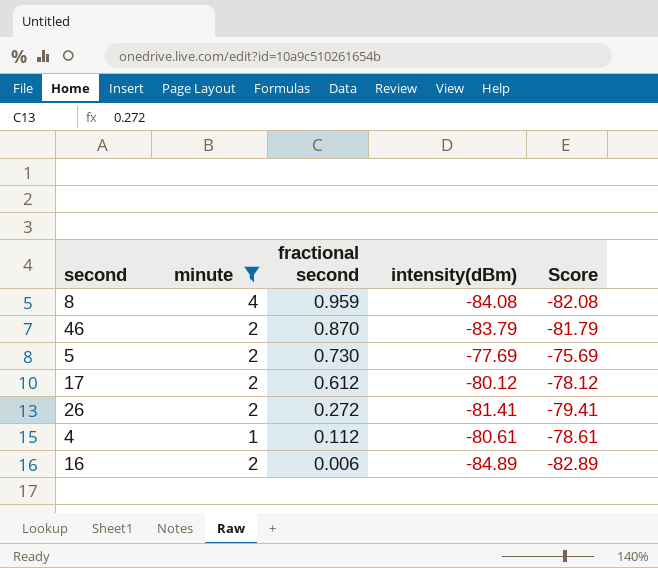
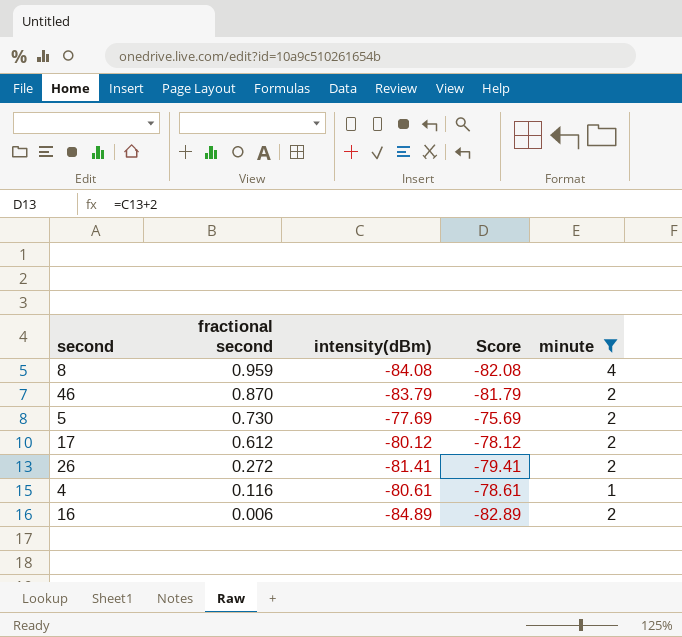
column minute | position: 2 -> 5
4 | fractional second: 0.112 -> 0.116

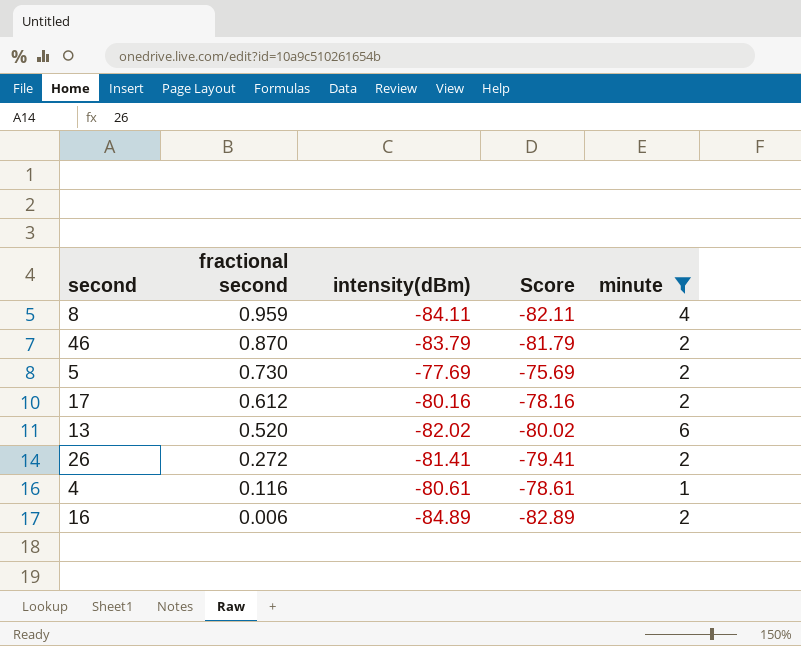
8 | intensity(dBm): -84.08 -> -84.11
8 | Score: -82.08 -> -82.11
17 | intensity(dBm): -80.12 -> -80.16
17 | Score: -78.12 -> -78.16
row 13: none -> 0.520 | -82.02 | -80.02 | 6

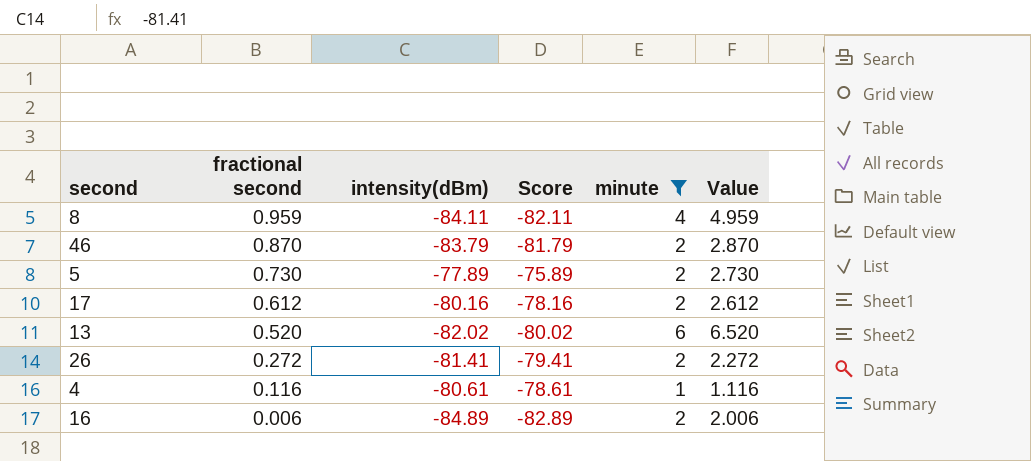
column Value | formula: none -> [fractional second] + [minute]
5 | intensity(dBm): -77.69 -> -77.89
5 | Score: -75.69 -> -75.89

